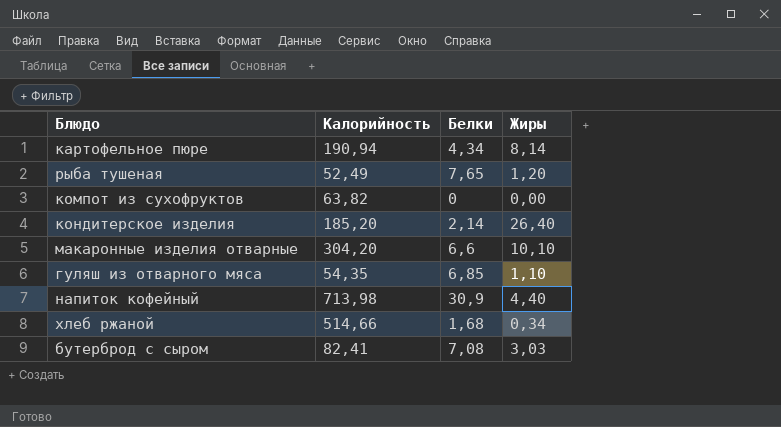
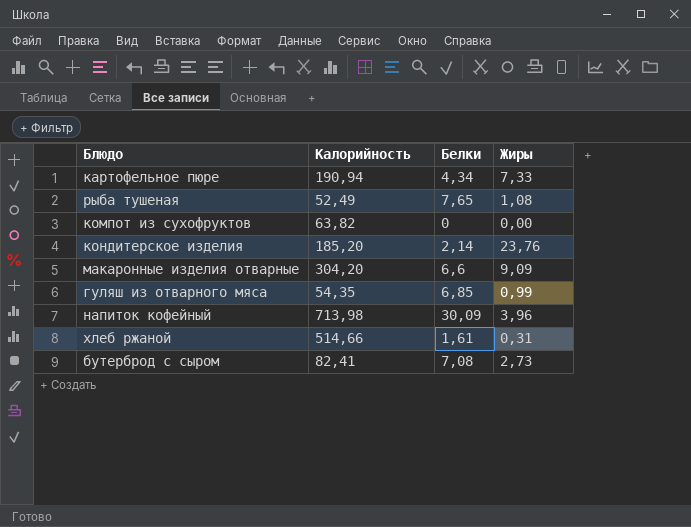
картофельное пюре | Жиры: 8,14 -> 7,33
рыба тушеная | Жиры: 1,20 -> 1,08
кондитерское изделия | Жиры: 26,40 -> 23,76
макаронные изделия отварные | Жиры: 10,10 -> 9,09
гуляш из отварного мяса | Жиры: 1,10 -> 0,99
напиток кофейный | Белки: 30,9 -> 30,09
напиток кофейный | Жиры: 4,40 -> 3,96
хлеб ржаной | Белки: 1,68 -> 1,61
хлеб ржаной | Жиры: 0,34 -> 0,31
бутерброд с сыром | Жиры: 3,03 -> 2,73

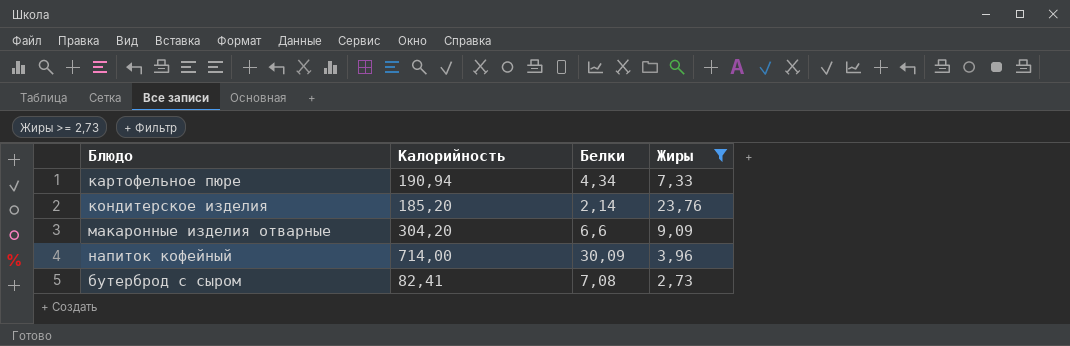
filter: none -> Жиры >= 2,73
напиток кофейный | Калорийность: 713,98 -> 714,00

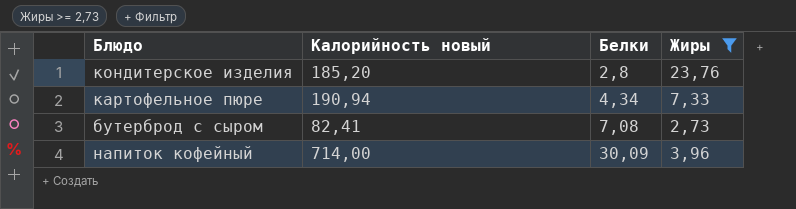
row order: none -> Белки ascending
column name: Калорийность -> Калорийность новый
row макаронные изделия отварные: 304,20 | 6,6 | 9,09 -> none
кондитерское изделия | Белки: 2,14 -> 2,8

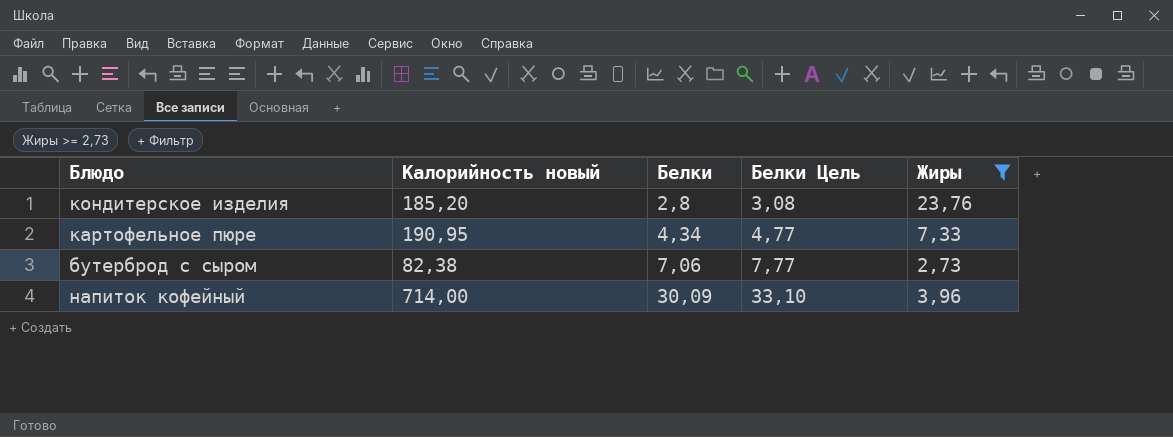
column Белки Цель | formula: none -> [Белки] * 1,1
картофельное пюре | Калорийность новый: 190,94 -> 190,95
бутерброд с сыром | Калорийность новый: 82,41 -> 82,38
бутерброд с сыром | Белки: 7,08 -> 7,06

